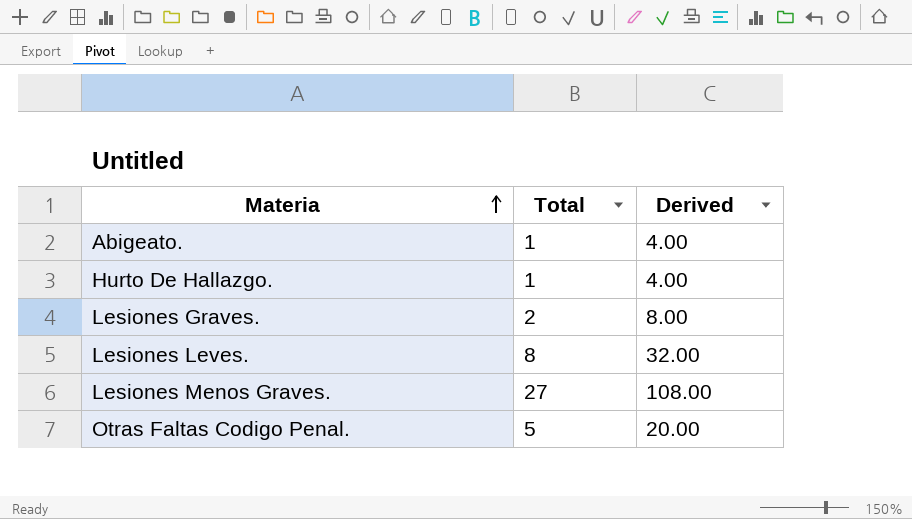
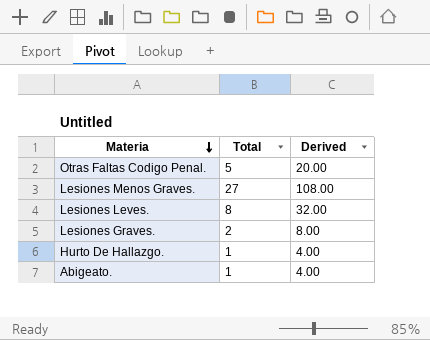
row order: Materia ascending -> Materia descending

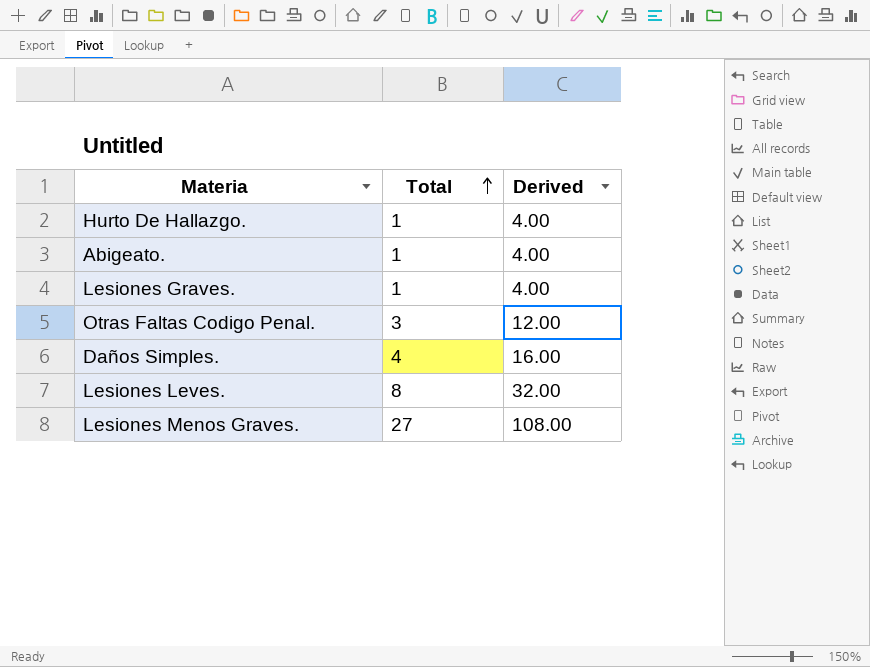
row order: Materia descending -> Total ascending
Lesiones Graves. | Total: 2 -> 1
Lesiones Graves. | Derived: 8.00 -> 4.00
Otras Faltas Codigo Penal. | Total: 5 -> 3
Otras Faltas Codigo Penal. | Derived: 20.00 -> 12.00
row Daños Simples.: none -> 4 | 16.00

